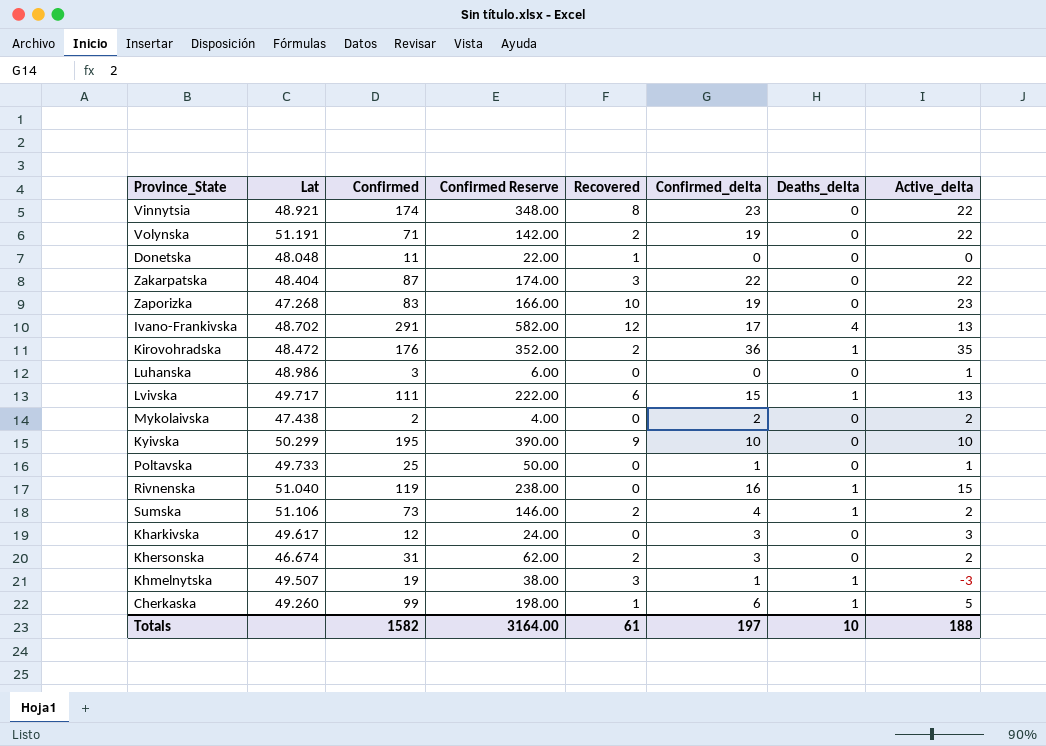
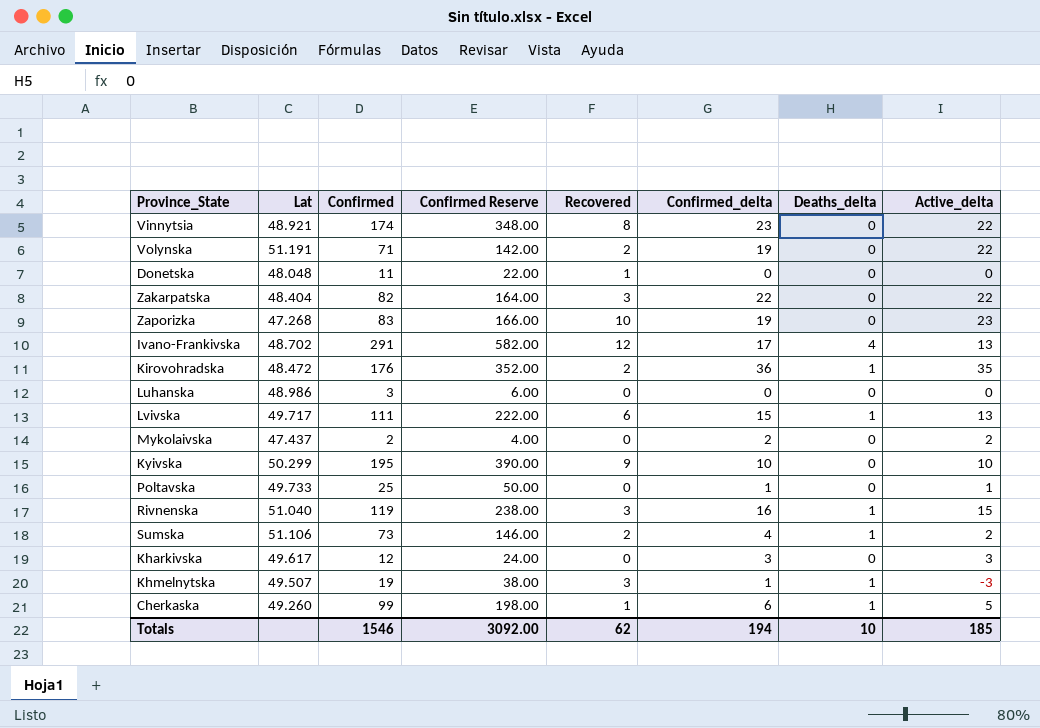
row Khersonska: 46.674 | 31 | 62.00 | 2 | 3 | 0 | 2 -> none
Zakarpatska | Confirmed: 87 -> 82
Zakarpatska | Confirmed Reserve: 174.00 -> 164.00
Luhanska | Active_delta: 1 -> 0
Mykolaivska | Lat: 47.438 -> 47.437
Rivnenska | Recovered: 0 -> 3
Totals | Confirmed: 1582 -> 1546
Totals | Confirmed Reserve: 3164.00 -> 3092.00
Totals | Recovered: 61 -> 62
Totals | Confirmed_delta: 197 -> 194
Totals | Active_delta: 188 -> 185

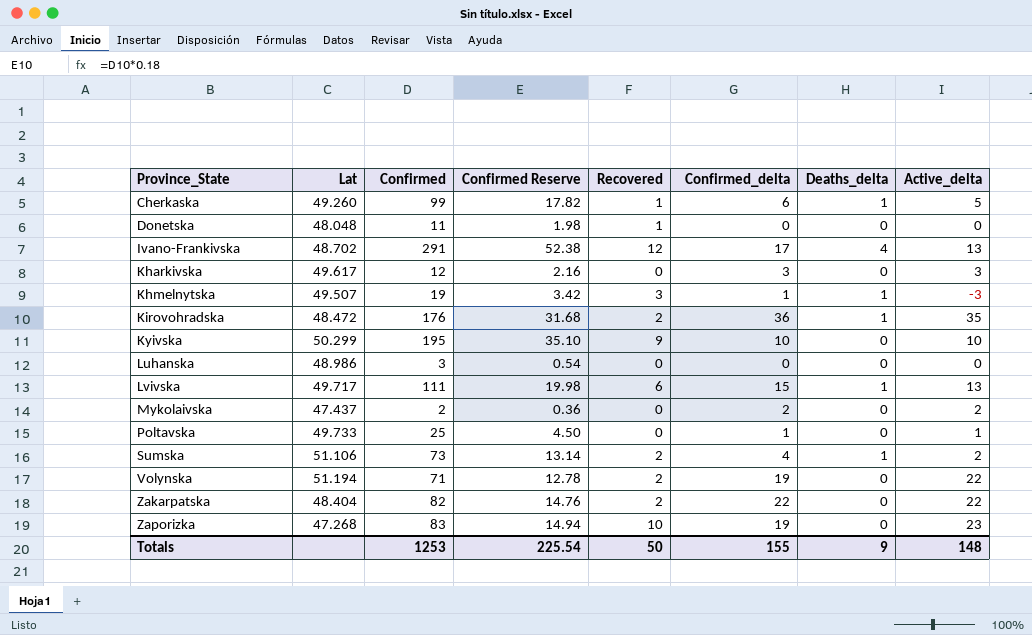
row order: none -> Province_State ascending
column Confirmed Reserve | formula: [Confirmed] * 2 -> [Confirmed] * 0.18
row Vinnytsia: 48.921 | 174 | 348.00 | 8 | 23 | 0 | 22 -> none
row Rivnenska: 51.040 | 119 | 238.00 | 3 | 16 | 1 | 15 -> none
Volynska | Lat: 51.191 -> 51.194
Zakarpatska | Recovered: 3 -> 2
Totals | Confirmed: 1546 -> 1253
Totals | Confirmed Reserve: 3092.00 -> 225.54
Totals | Recovered: 62 -> 50
Totals | Confirmed_delta: 194 -> 155
Totals | Deaths_delta: 10 -> 9
Totals | Active_delta: 185 -> 148

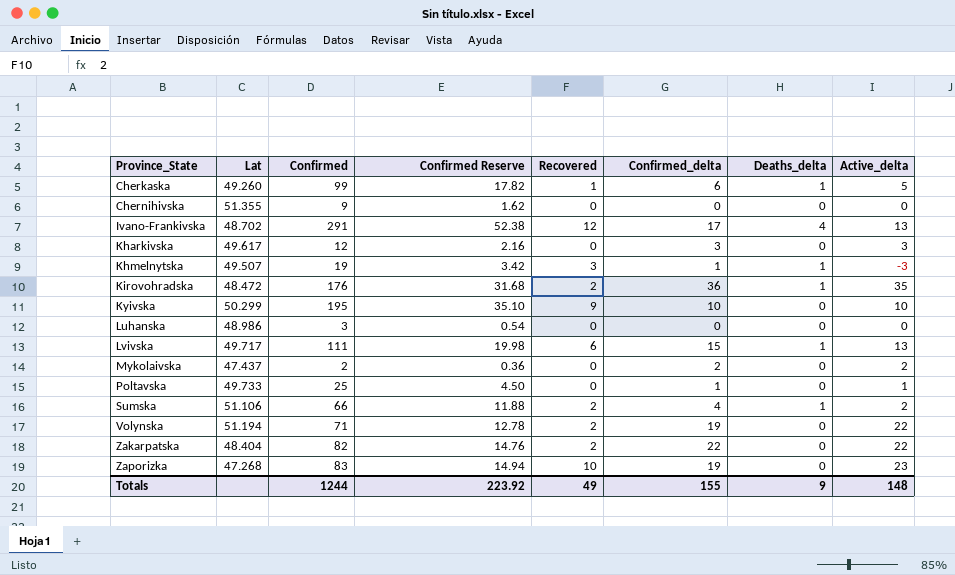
row Donetska: 48.048 | 11 | 1.98 | 1 | 0 | 0 | 0 -> none
row Chernihivska: none -> 51.355 | 9 | 1.62 | 0 | 0 | 0 | 0
Sumska | Confirmed: 73 -> 66
Sumska | Confirmed Reserve: 13.14 -> 11.88
Totals | Confirmed: 1253 -> 1244
Totals | Confirmed Reserve: 225.54 -> 223.92
Totals | Recovered: 50 -> 49

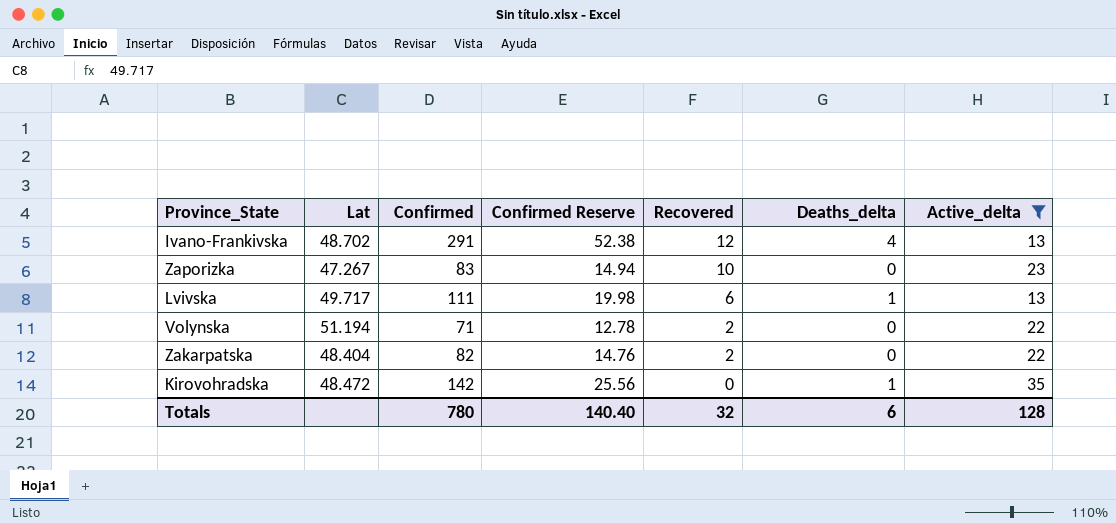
filter: none -> Active_delta >= 13
row order: Province_State ascending -> Recovered descending
column Confirmed_delta | position: 6 -> none
Zaporizka | Lat: 47.268 -> 47.267
Kirovohradska | Confirmed: 176 -> 142
Kirovohradska | Confirmed Reserve: 31.68 -> 25.56
Kirovohradska | Recovered: 2 -> 0
Totals | Confirmed: 1244 -> 780
Totals | Confirmed Reserve: 223.92 -> 140.40
Totals | Recovered: 49 -> 32
Totals | Deaths_delta: 9 -> 6
Totals | Active_delta: 148 -> 128

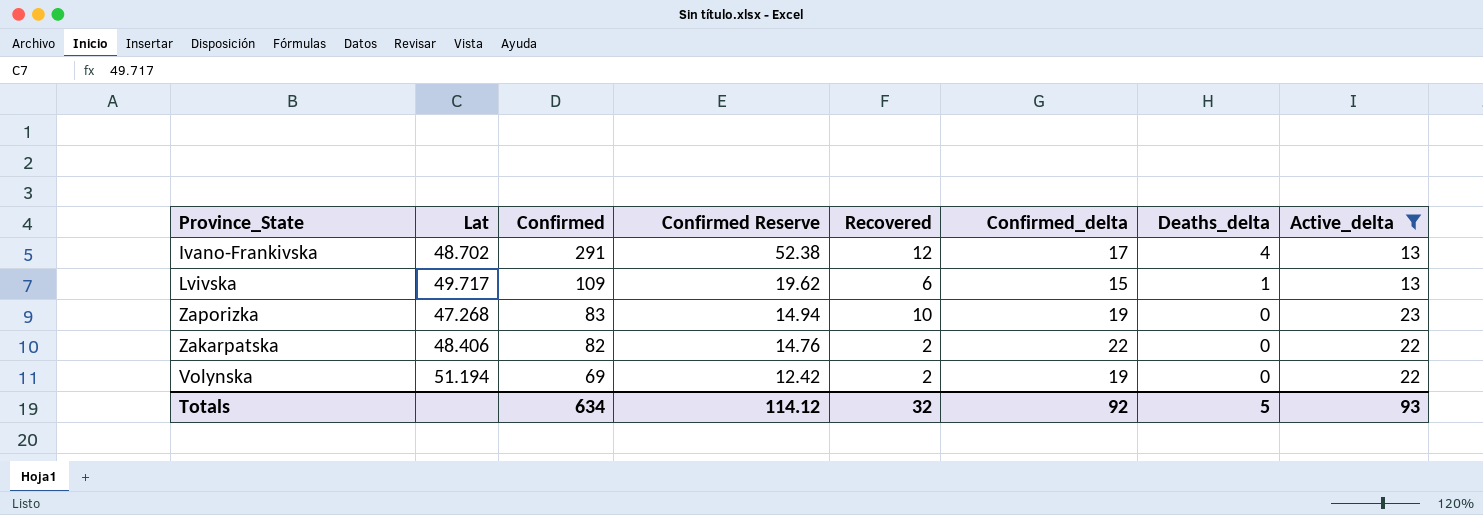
row order: Recovered descending -> Confirmed descending
column Confirmed_delta | position: none -> 6
row Kirovohradska: 48.472 | 142 | 25.56 | 0 | 1 | 35 -> none
Lvivska | Confirmed: 111 -> 109
Lvivska | Confirmed Reserve: 19.98 -> 19.62
Zaporizka | Lat: 47.267 -> 47.268
Zakarpatska | Lat: 48.404 -> 48.406
Volynska | Confirmed: 71 -> 69
Volynska | Confirmed Reserve: 12.78 -> 12.42
Totals | Confirmed: 780 -> 634
Totals | Confirmed Reserve: 140.40 -> 114.12
Totals | Deaths_delta: 6 -> 5
Totals | Active_delta: 128 -> 93

